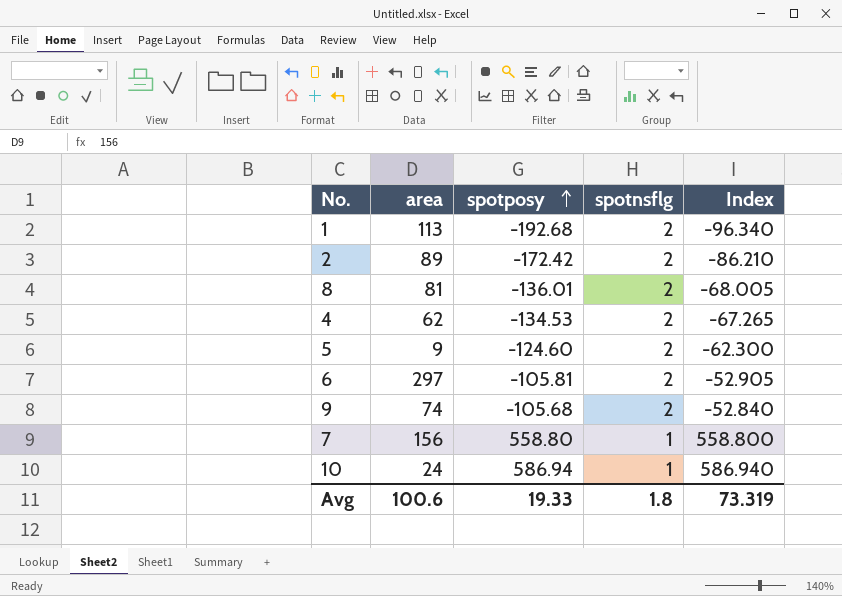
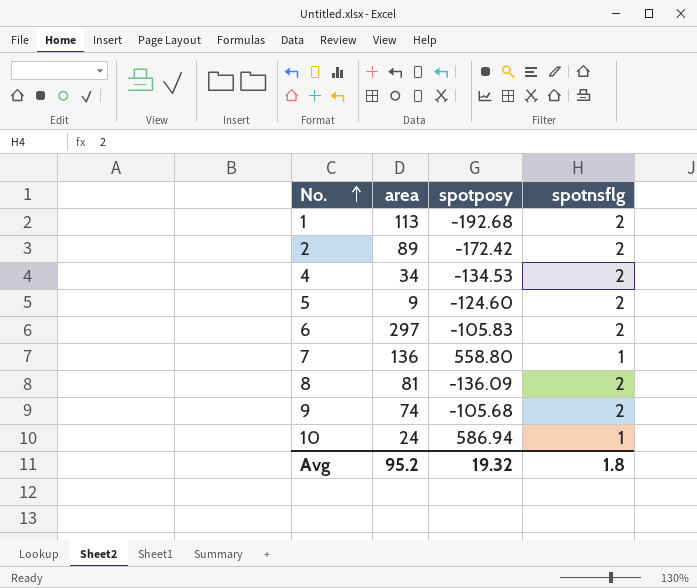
row order: spotposy ascending -> No. ascending
column Index | formula: [spotposy] / [spotnsflg] -> none
4 | area: 62 -> 34
6 | spotposy: -105.81 -> -105.83
7 | area: 156 -> 136
8 | spotposy: -136.01 -> -136.09
Avg | area: 100.6 -> 95.2
Avg | spotposy: 19.33 -> 19.32

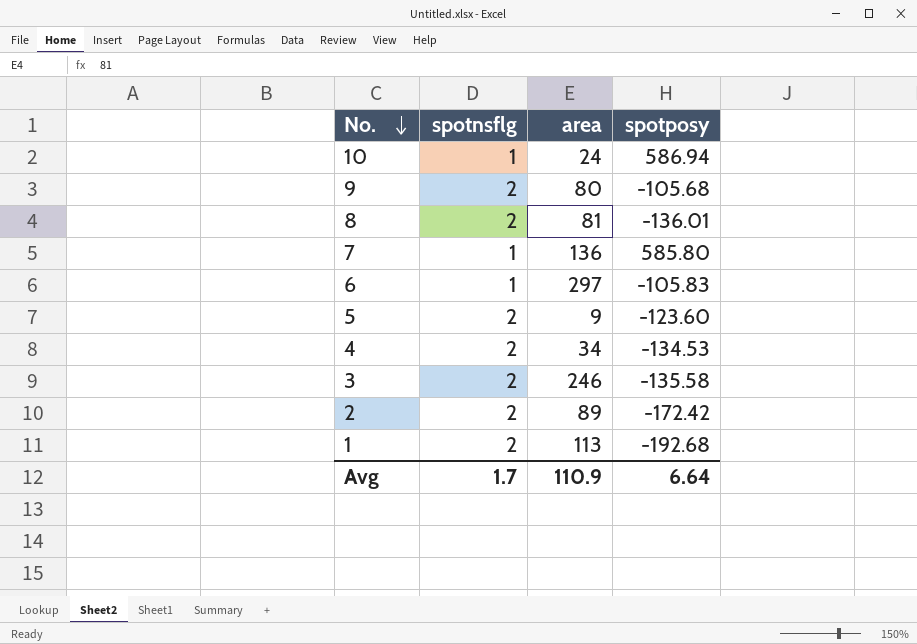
row order: No. ascending -> No. descending
column spotnsflg | position: 4 -> 2
9 | area: 74 -> 80
8 | spotposy: -136.09 -> -136.01
7 | spotposy: 558.80 -> 585.80
6 | spotnsflg: 2 -> 1
5 | spotposy: -124.60 -> -123.60
row 3: none -> 2 | 246 | -135.58
Avg | spotnsflg: 1.8 -> 1.7
Avg | area: 95.2 -> 110.9
Avg | spotposy: 19.32 -> 6.64

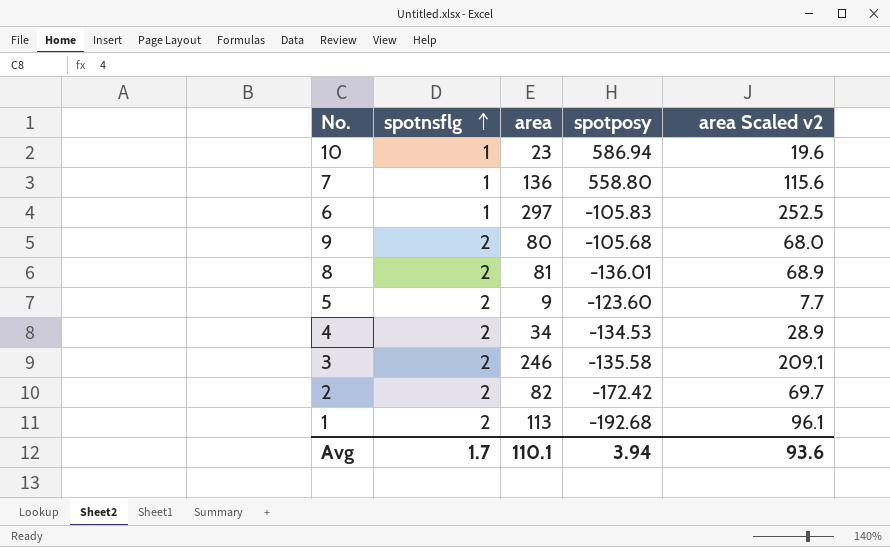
row order: No. descending -> spotnsflg ascending
column area Scaled v2 | formula: none -> [area] * 0.85
10 | area: 24 -> 23
7 | spotposy: 585.80 -> 558.80
2 | area: 89 -> 82
Avg | area: 110.9 -> 110.1
Avg | spotposy: 6.64 -> 3.94

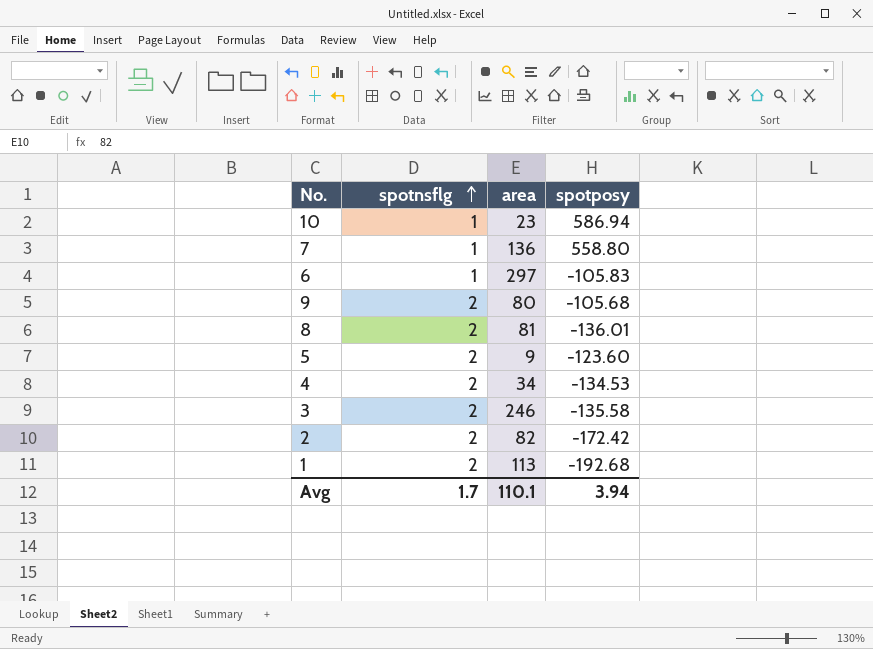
column area Scaled v2 | formula: [area] * 0.85 -> none

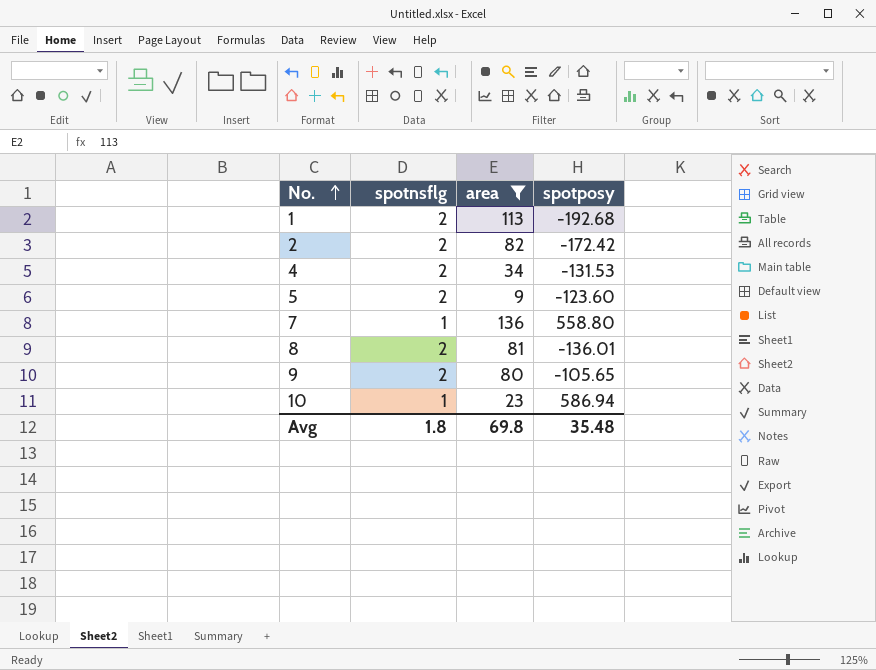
filter: none -> area <= 136
row order: spotnsflg ascending -> No. ascending
4 | spotposy: -134.53 -> -131.53
9 | spotposy: -105.68 -> -105.65
Avg | spotnsflg: 1.7 -> 1.8
Avg | area: 110.1 -> 69.8
Avg | spotposy: 3.94 -> 35.48

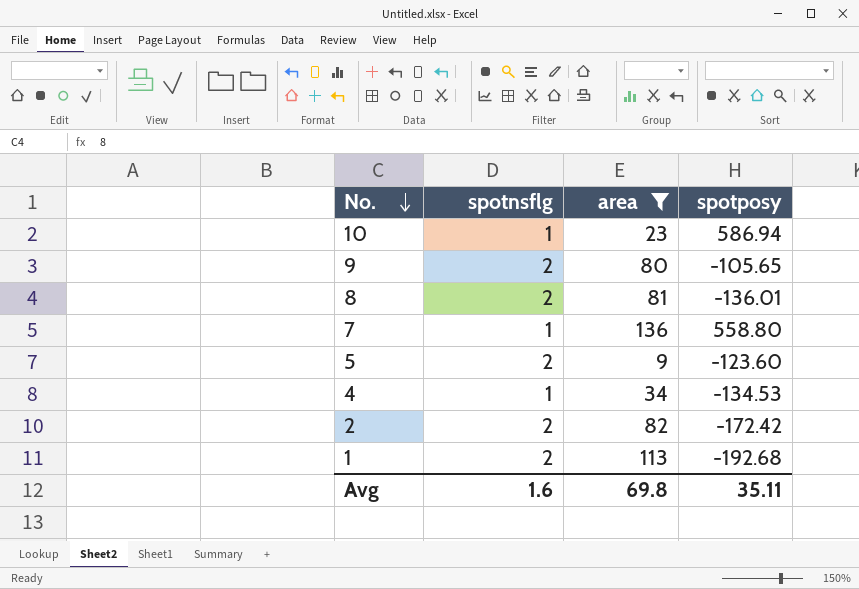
row order: No. ascending -> No. descending
4 | spotnsflg: 2 -> 1
4 | spotposy: -131.53 -> -134.53
Avg | spotnsflg: 1.8 -> 1.6
Avg | spotposy: 35.48 -> 35.11

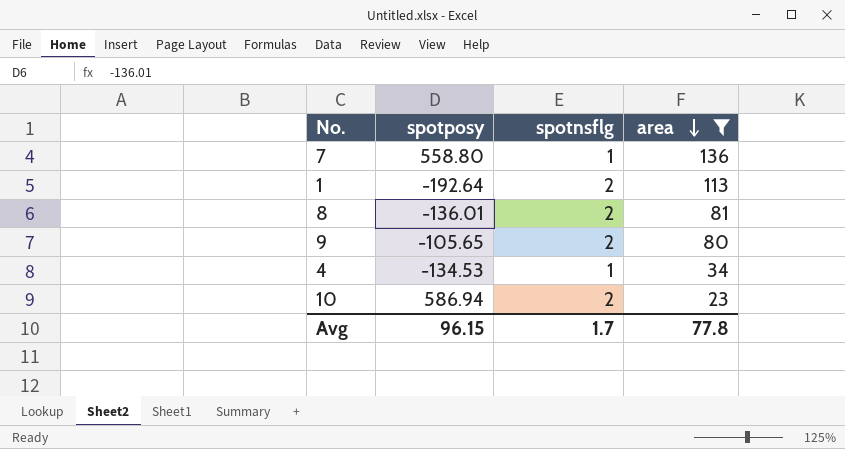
row order: No. descending -> area descending
column spotposy | position: 4 -> 2
row 5: 2 | 9 | -123.60 -> none
row 2: 2 | 82 | -172.42 -> none
1 | spotposy: -192.68 -> -192.64
10 | spotnsflg: 1 -> 2
Avg | spotposy: 35.11 -> 96.15
Avg | spotnsflg: 1.6 -> 1.7
Avg | area: 69.8 -> 77.8

